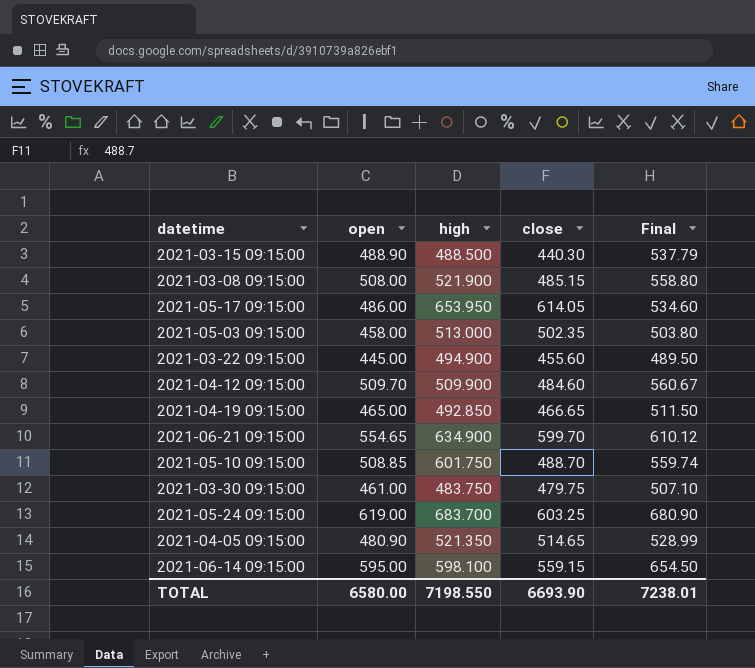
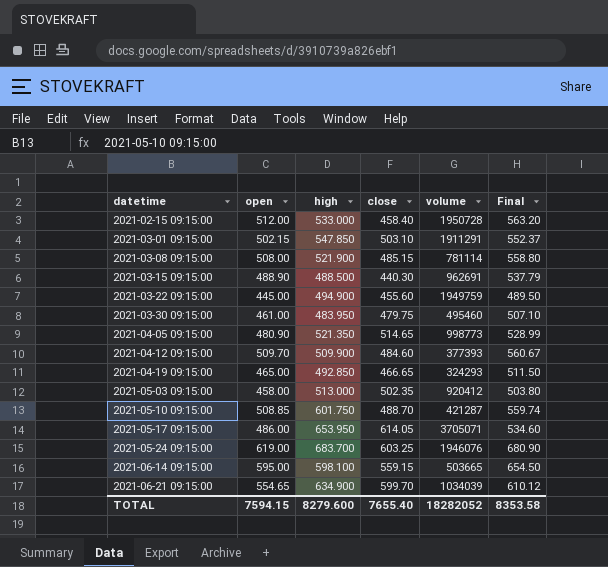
row order: none -> datetime ascending
column volume | position: none -> 5
row 2021-02-15 09:15:00: none -> 512.00 | 533.000 | 458.40 | 1950728 | 563.20
row 2021-03-01 09:15:00: none -> 502.15 | 547.850 | 503.10 | 1911291 | 552.37
2021-03-30 09:15:00 | high: 483.750 -> 483.950
TOTAL | open: 6580.00 -> 7594.15
TOTAL | high: 7198.550 -> 8279.600
TOTAL | close: 6693.90 -> 7655.40
TOTAL | Final: 7238.01 -> 8353.58

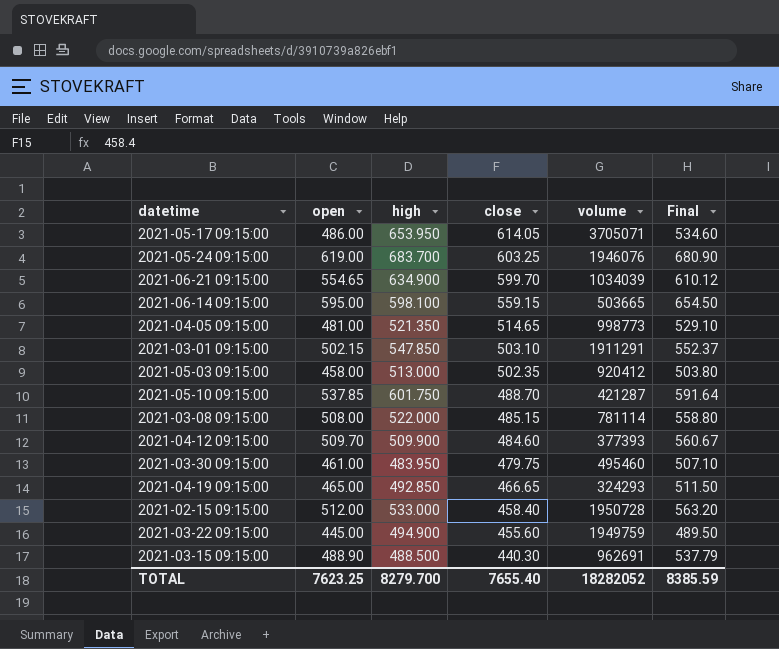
row order: datetime ascending -> close descending
2021-04-05 09:15:00 | open: 480.90 -> 481.00
2021-04-05 09:15:00 | Final: 528.99 -> 529.10
2021-05-10 09:15:00 | open: 508.85 -> 537.85
2021-05-10 09:15:00 | Final: 559.74 -> 591.64
2021-03-08 09:15:00 | high: 521.900 -> 522.000
TOTAL | open: 7594.15 -> 7623.25
TOTAL | high: 8279.600 -> 8279.700
TOTAL | Final: 8353.58 -> 8385.59

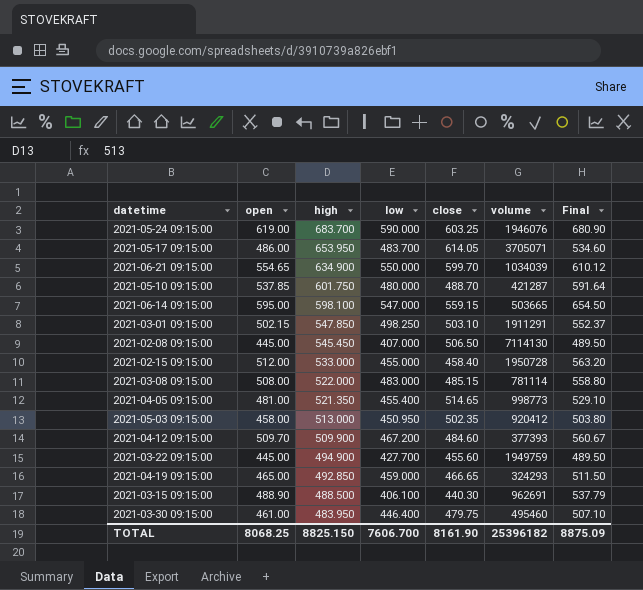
row order: close descending -> high descending
column low | position: none -> 4
row 2021-02-08 09:15:00: none -> 445.00 | 545.450 | 407.000 | 506.50 | 7114130 | 489.50
TOTAL | open: 7623.25 -> 8068.25
TOTAL | high: 8279.700 -> 8825.150
TOTAL | close: 7655.40 -> 8161.90
TOTAL | volume: 18282052 -> 25396182
TOTAL | Final: 8385.59 -> 8875.09

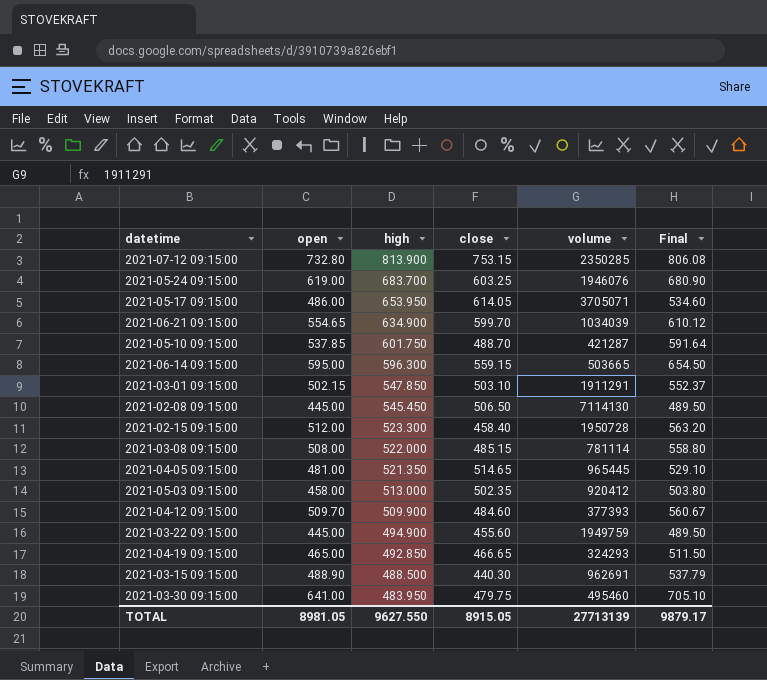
column low | position: 4 -> none
row 2021-07-12 09:15:00: none -> 732.80 | 813.900 | 753.15 | 2350285 | 806.08
2021-06-14 09:15:00 | high: 598.100 -> 596.300
2021-02-15 09:15:00 | high: 533.000 -> 523.300
2021-04-05 09:15:00 | volume: 998773 -> 965445
2021-03-30 09:15:00 | open: 461.00 -> 641.00
2021-03-30 09:15:00 | Final: 507.10 -> 705.10
TOTAL | open: 8068.25 -> 8981.05
TOTAL | high: 8825.150 -> 9627.550
TOTAL | close: 8161.90 -> 8915.05
TOTAL | volume: 25396182 -> 27713139
TOTAL | Final: 8875.09 -> 9879.17

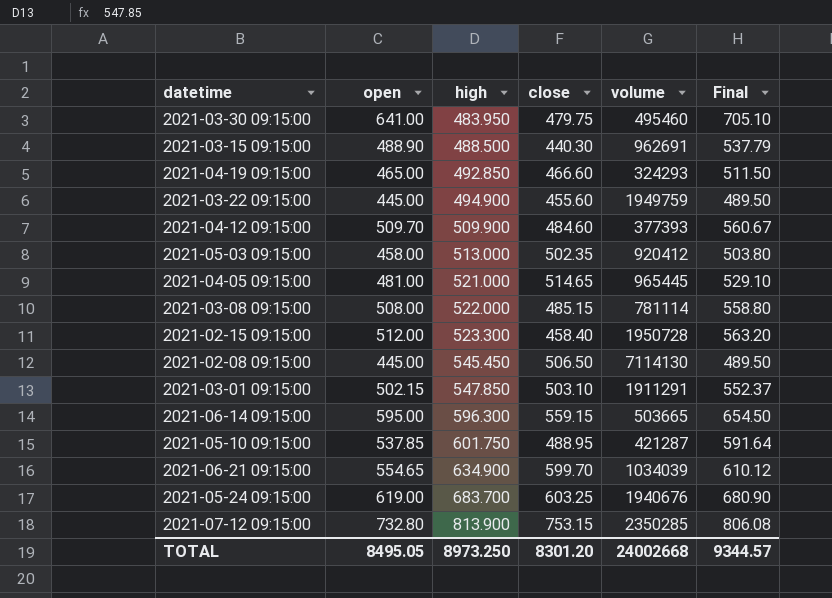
row order: high descending -> high ascending
row 2021-05-17 09:15:00: 486.00 | 653.950 | 614.05 | 3705071 | 534.60 -> none
2021-04-19 09:15:00 | close: 466.65 -> 466.60
2021-04-05 09:15:00 | high: 521.350 -> 521.000
2021-05-10 09:15:00 | close: 488.70 -> 488.95
2021-05-24 09:15:00 | volume: 1946076 -> 1940676
TOTAL | open: 8981.05 -> 8495.05
TOTAL | high: 9627.550 -> 8973.250
TOTAL | close: 8915.05 -> 8301.20
TOTAL | volume: 27713139 -> 24002668
TOTAL | Final: 9879.17 -> 9344.57

